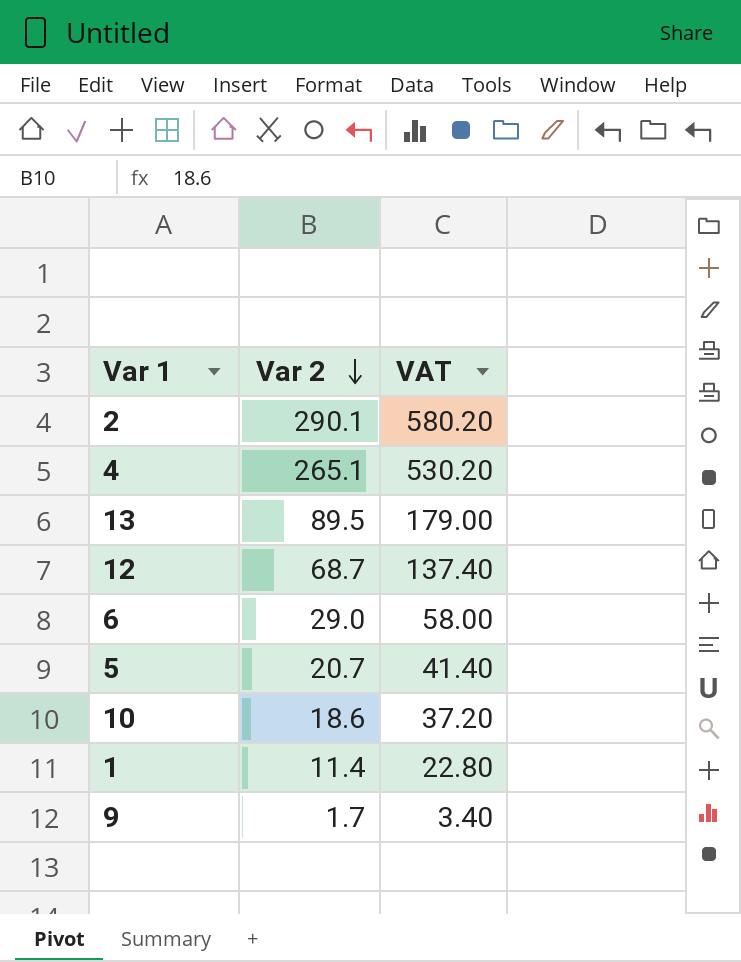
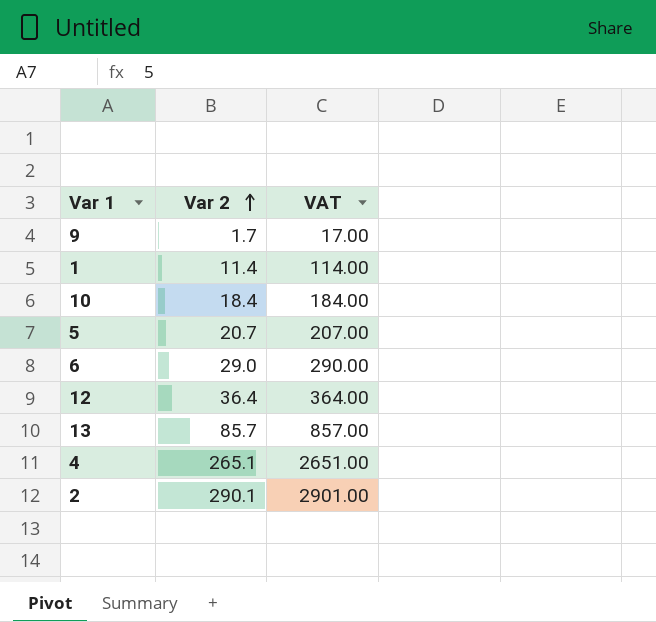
row order: Var 2 descending -> Var 2 ascending
column VAT | formula: [Var 2] * 2 -> [Var 2] * 10
10 | Var 2: 18.6 -> 18.4
12 | Var 2: 68.7 -> 36.4
13 | Var 2: 89.5 -> 85.7

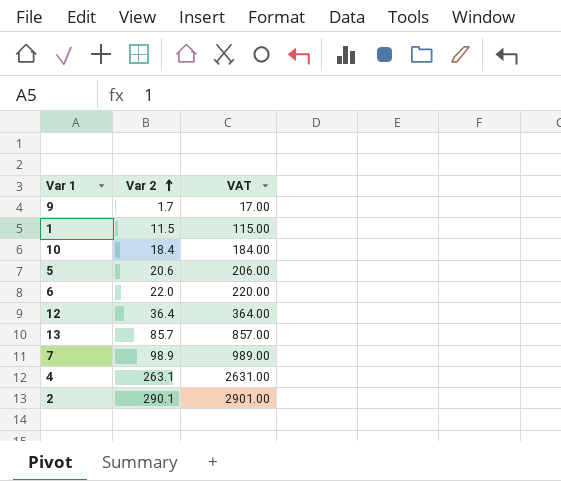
1 | Var 2: 11.4 -> 11.5
1 | VAT: 114.00 -> 115.00
5 | Var 2: 20.7 -> 20.6
5 | VAT: 207.00 -> 206.00
6 | Var 2: 29.0 -> 22.0
6 | VAT: 290.00 -> 220.00
row 7: none -> 98.9 | 989.00
4 | Var 2: 265.1 -> 263.1
4 | VAT: 2651.00 -> 2631.00

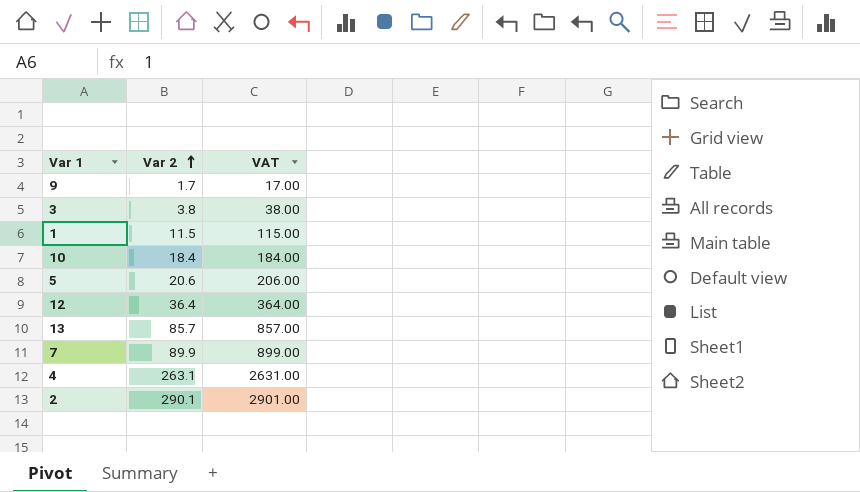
row 6: 22.0 | 220.00 -> none
row 3: none -> 3.8 | 38.00
7 | Var 2: 98.9 -> 89.9
7 | VAT: 989.00 -> 899.00

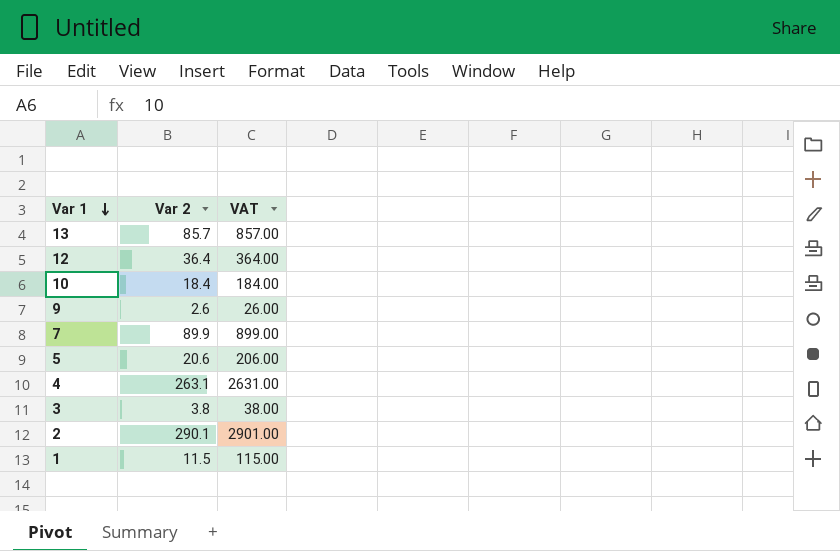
row order: Var 2 ascending -> Var 1 descending
9 | Var 2: 1.7 -> 2.6
9 | VAT: 17.00 -> 26.00

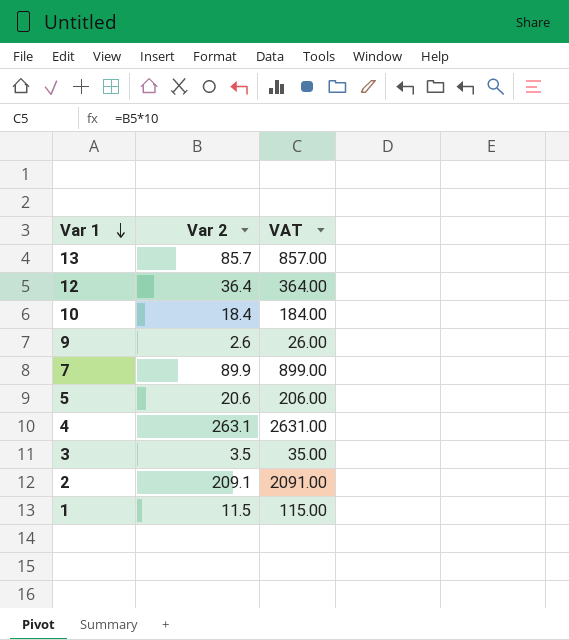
3 | Var 2: 3.8 -> 3.5
3 | VAT: 38.00 -> 35.00
2 | Var 2: 290.1 -> 209.1
2 | VAT: 2901.00 -> 2091.00

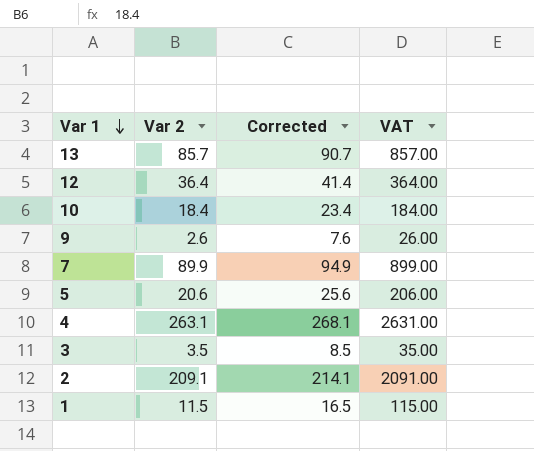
column Corrected | formula: none -> [Var 2] + 5

